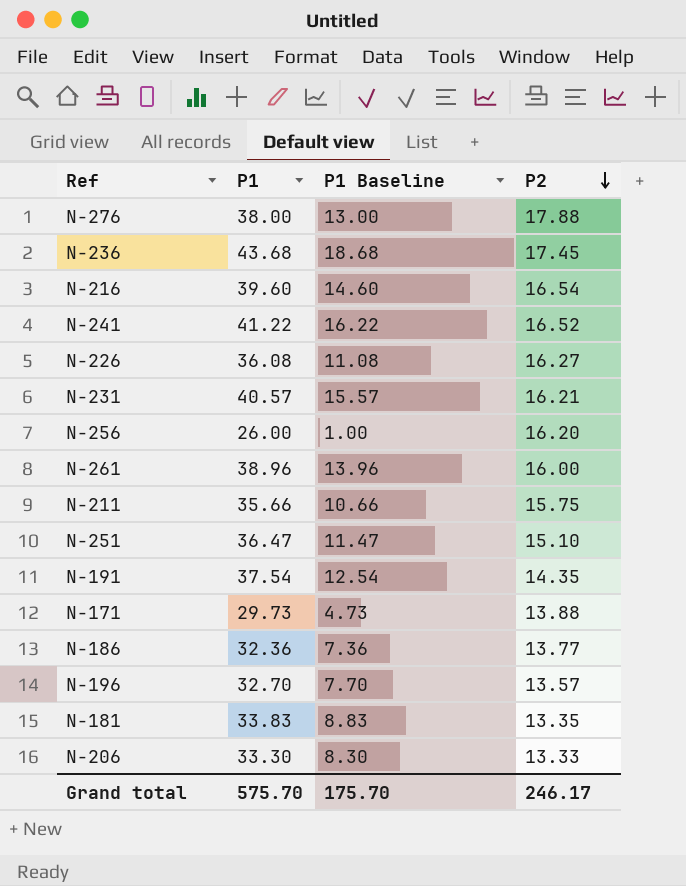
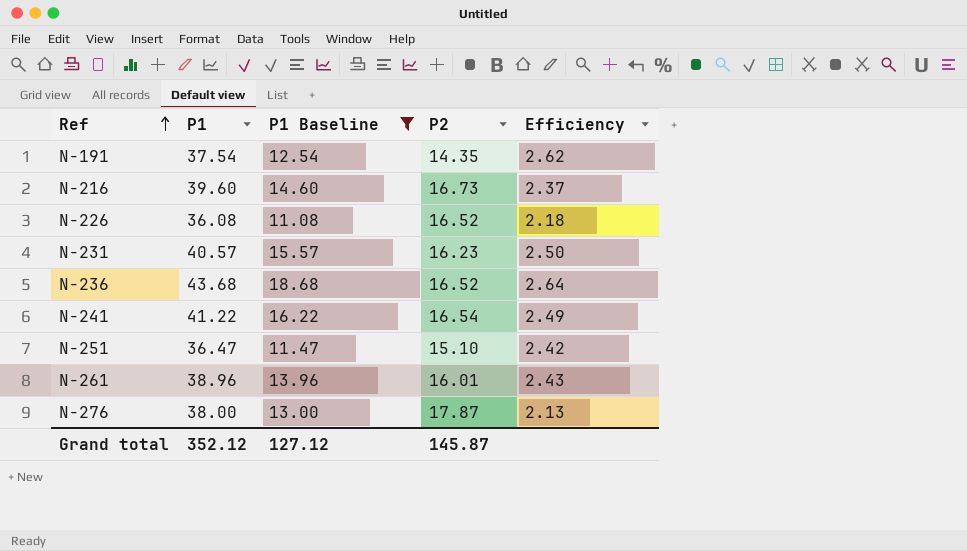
filter: none -> P1 Baseline >= 11.08
row order: P2 descending -> Ref ascending
column Efficiency | formula: none -> [P1] / [P2]
N-216 | P2: 16.54 -> 16.73
N-226 | P2: 16.27 -> 16.52
N-231 | P2: 16.21 -> 16.23
N-236 | P2: 17.45 -> 16.52
N-241 | P2: 16.52 -> 16.54
N-261 | P2: 16.00 -> 16.01
N-276 | P2: 17.88 -> 17.87
Grand total | P1: 575.70 -> 352.12
Grand total | P1 Baseline: 175.70 -> 127.12
Grand total | P2: 246.17 -> 145.87

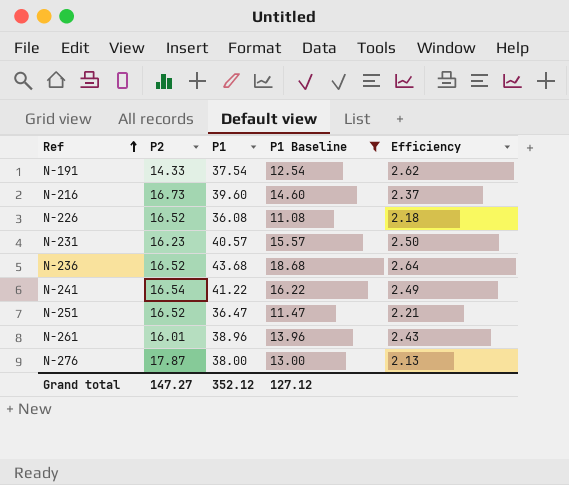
column P2 | position: 4 -> 2
N-191 | P2: 14.35 -> 14.33
N-251 | P2: 15.10 -> 16.52
N-251 | Efficiency: 2.42 -> 2.21
Grand total | P2: 145.87 -> 147.27

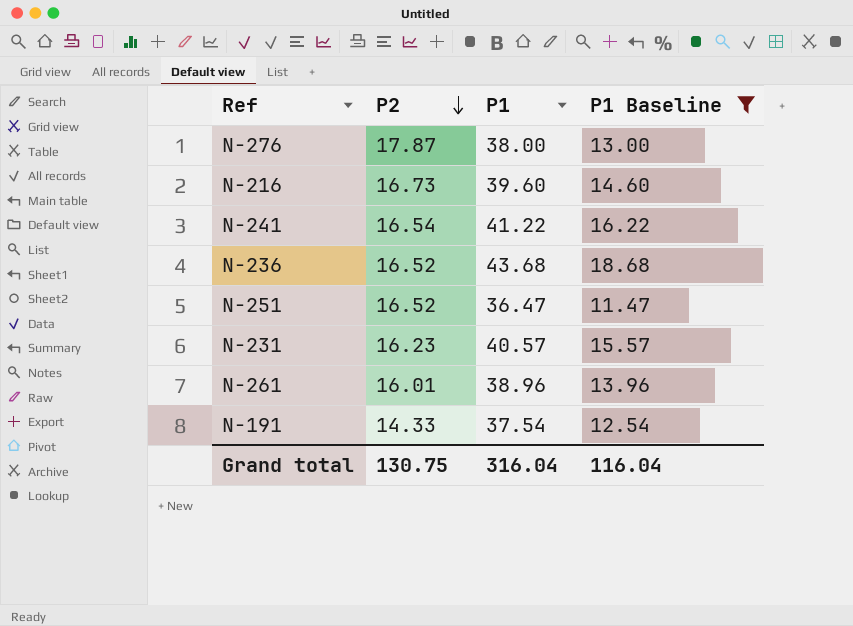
row order: Ref ascending -> P2 descending
column Efficiency | formula: [P1] / [P2] -> none
row N-226: 16.52 | 36.08 | 11.08 | 2.18 -> none
Grand total | P2: 147.27 -> 130.75
Grand total | P1: 352.12 -> 316.04
Grand total | P1 Baseline: 127.12 -> 116.04

